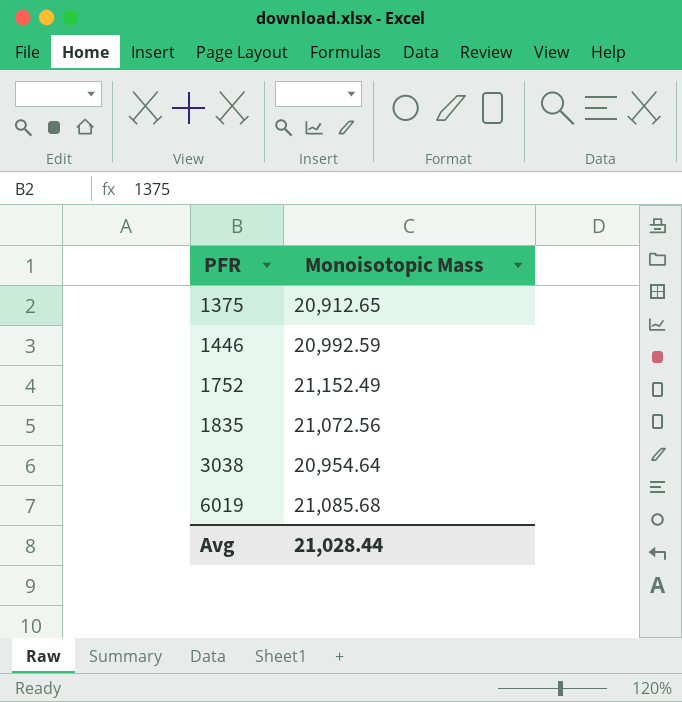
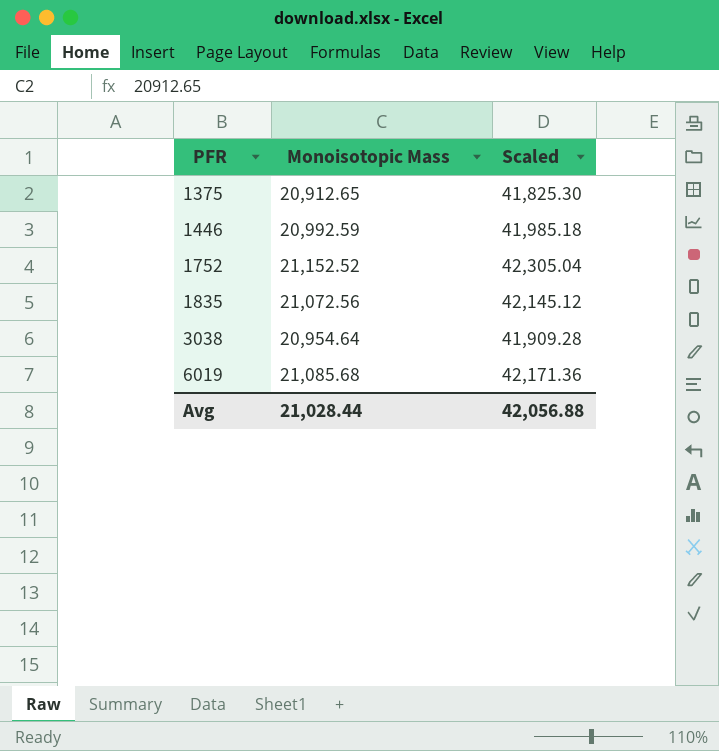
column Scaled | formula: none -> [Monoisotopic Mass] * 2
1752 | Monoisotopic Mass: 21,152.49 -> 21,152.52

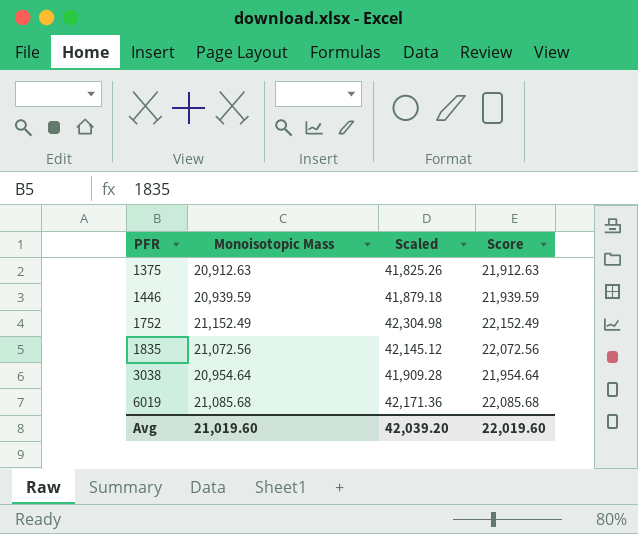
column Score | formula: none -> [Monoisotopic Mass] + 1000
1375 | Monoisotopic Mass: 20,912.65 -> 20,912.63
1375 | Scaled: 41,825.30 -> 41,825.26
1446 | Monoisotopic Mass: 20,992.59 -> 20,939.59
1446 | Scaled: 41,985.18 -> 41,879.18
1752 | Monoisotopic Mass: 21,152.52 -> 21,152.49
1752 | Scaled: 42,305.04 -> 42,304.98
Avg | Monoisotopic Mass: 21,028.44 -> 21,019.60
Avg | Scaled: 42,056.88 -> 42,039.20

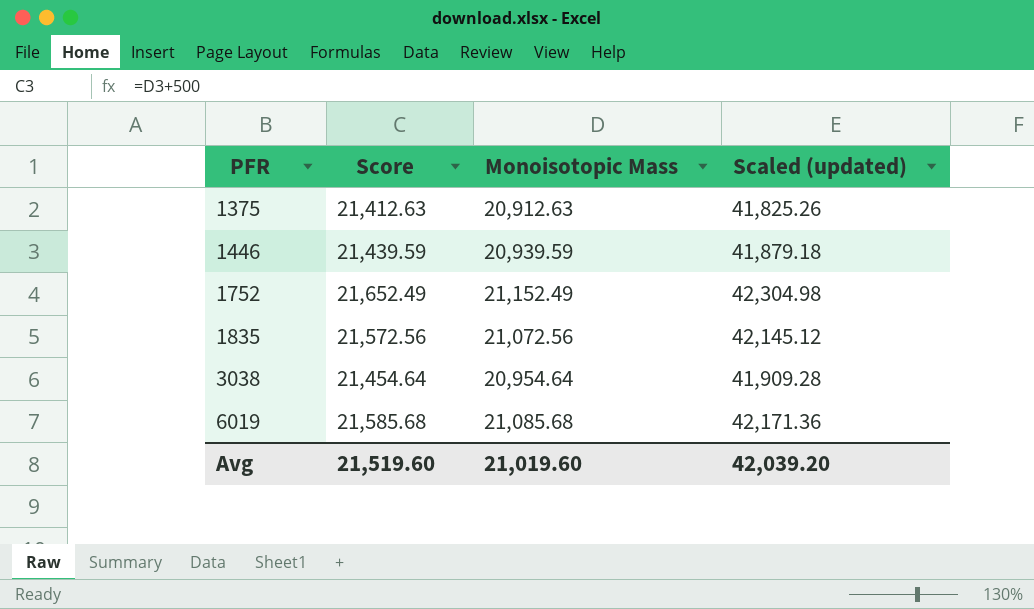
column Score | formula: [Monoisotopic Mass] + 1000 -> [Monoisotopic Mass] + 500
column Score | position: 4 -> 2
column name: Scaled -> Scaled (updated)
Avg | Score: 22,019.60 -> 21,519.60

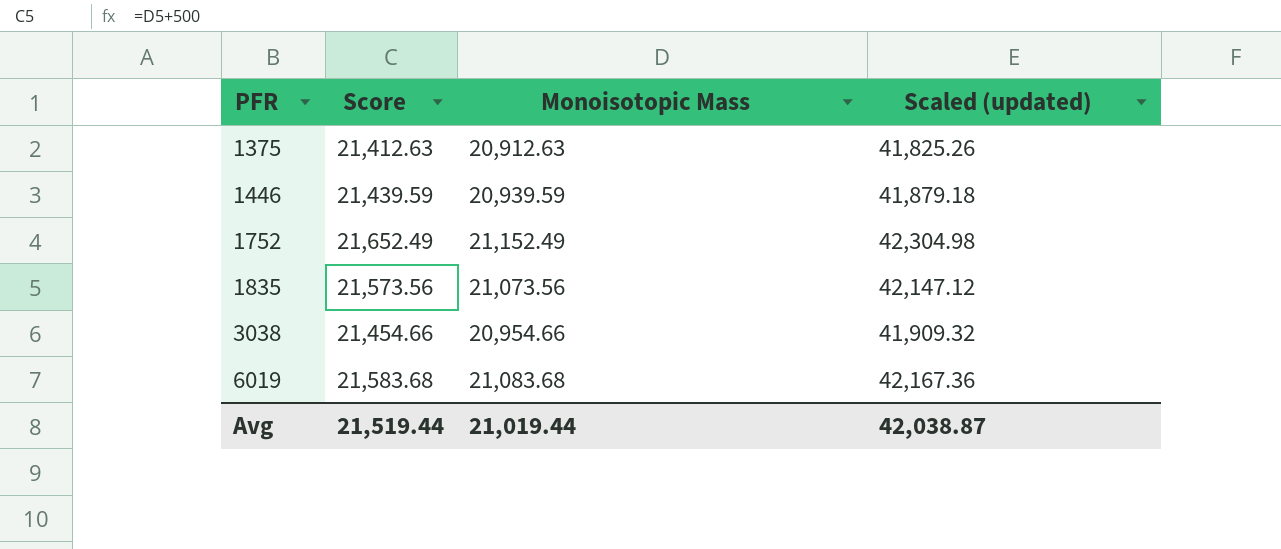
1835 | Score: 21,572.56 -> 21,573.56
1835 | Monoisotopic Mass: 21,072.56 -> 21,073.56
1835 | Scaled (updated): 42,145.12 -> 42,147.12
3038 | Score: 21,454.64 -> 21,454.66
3038 | Monoisotopic Mass: 20,954.64 -> 20,954.66
3038 | Scaled (updated): 41,909.28 -> 41,909.32
6019 | Score: 21,585.68 -> 21,583.68
6019 | Monoisotopic Mass: 21,085.68 -> 21,083.68
6019 | Scaled (updated): 42,171.36 -> 42,167.36
Avg | Score: 21,519.60 -> 21,519.44
Avg | Monoisotopic Mass: 21,019.60 -> 21,019.44
Avg | Scaled (updated): 42,039.20 -> 42,038.87

